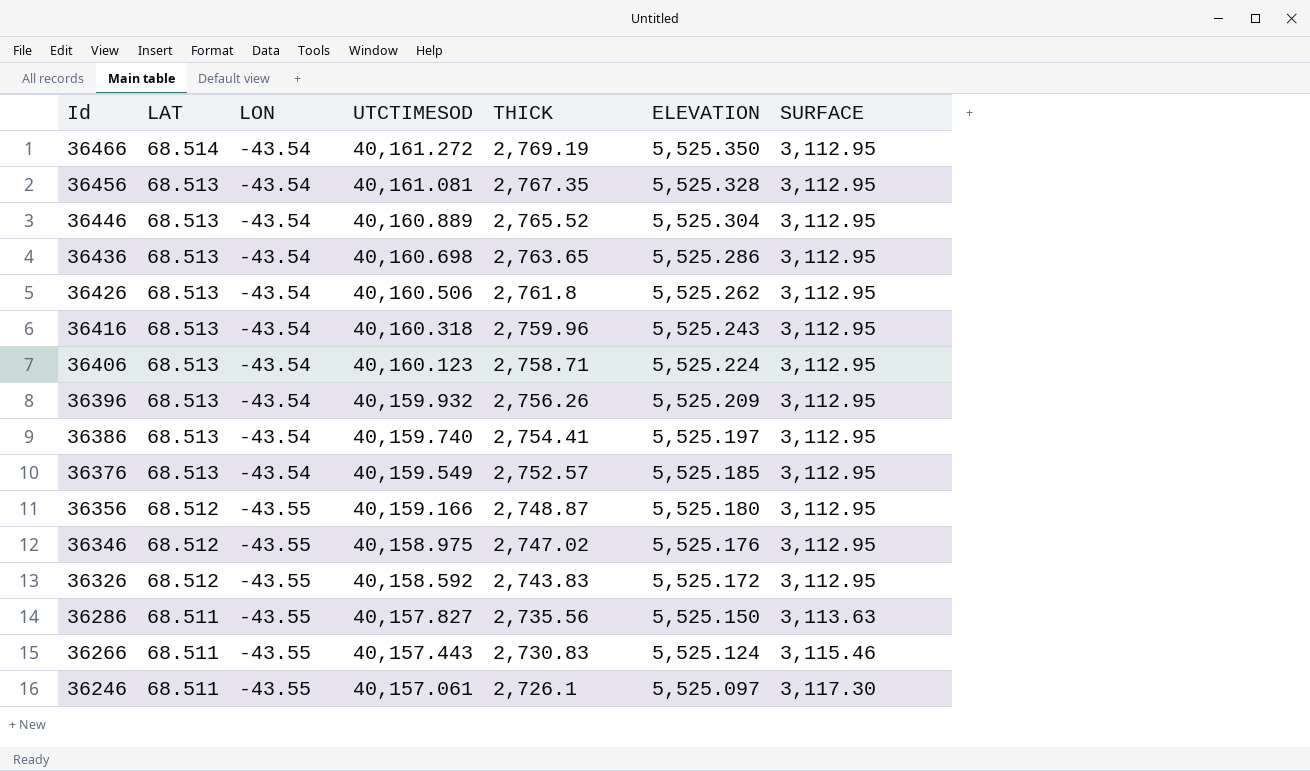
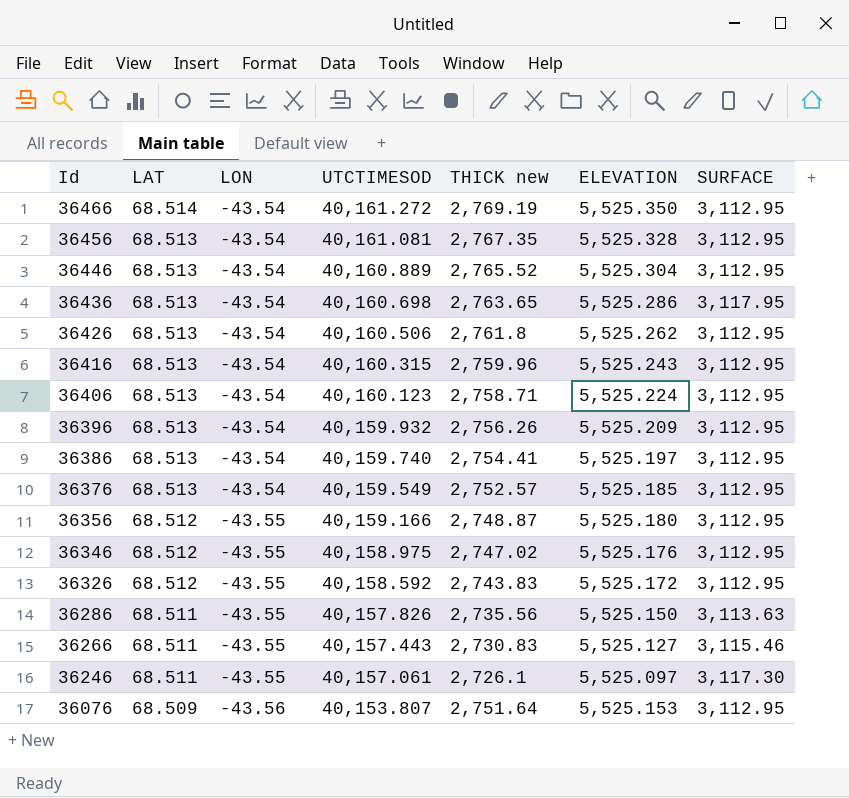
column name: THICK -> THICK new
36436 | SURFACE: 3,112.95 -> 3,117.95
36416 | UTCTIMESOD: 40,160.318 -> 40,160.315
36286 | UTCTIMESOD: 40,157.827 -> 40,157.826
36266 | ELEVATION: 5,525.124 -> 5,525.127
row 36076: none -> 68.509 | -43.56 | 40,153.807 | 2,751.64 | 5,525.153 | 3,112.95

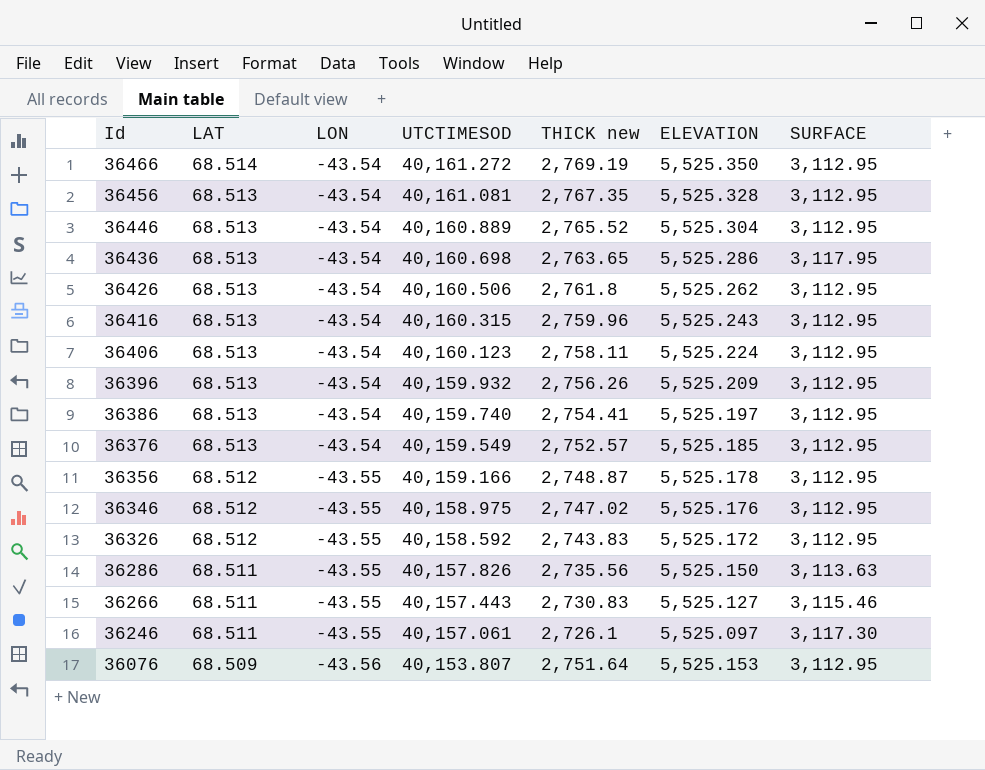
36406 | THICK new: 2,758.71 -> 2,758.11
36356 | ELEVATION: 5,525.180 -> 5,525.178

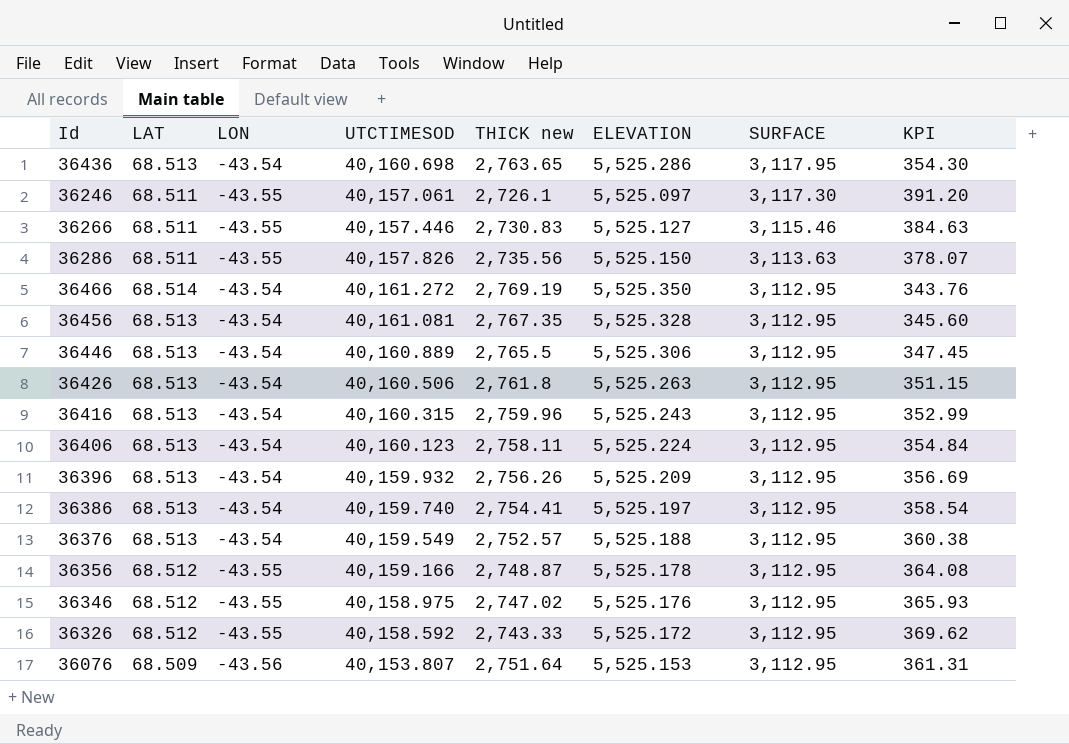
row order: Id descending -> SURFACE descending
column KPI | formula: none -> [SURFACE] - [THICK new]
36266 | UTCTIMESOD: 40,157.443 -> 40,157.446
36446 | THICK new: 2,765.52 -> 2,765.5
36446 | ELEVATION: 5,525.304 -> 5,525.306
36426 | ELEVATION: 5,525.262 -> 5,525.263
36376 | ELEVATION: 5,525.185 -> 5,525.188
36326 | THICK new: 2,743.83 -> 2,743.33

